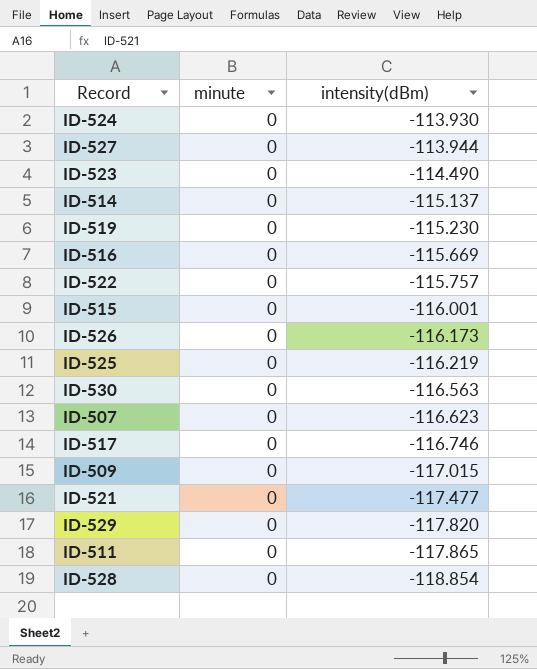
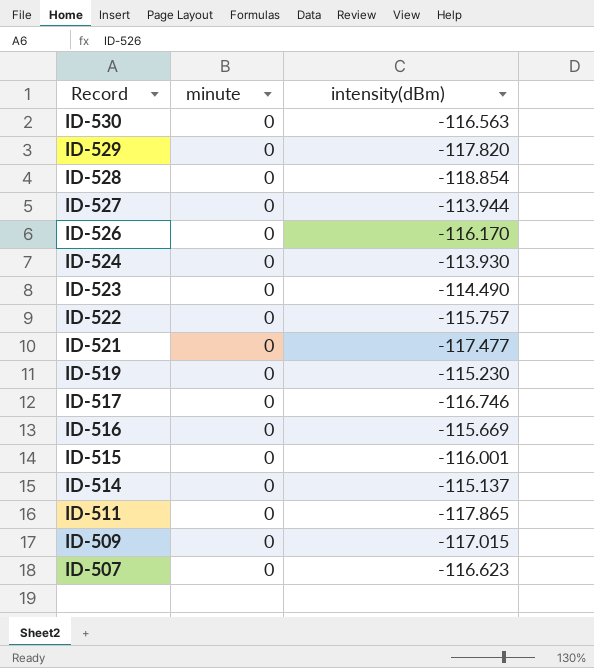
row order: intensity(dBm) descending -> Record descending
row ID-525: 0 | -116.219 -> none
ID-526 | intensity(dBm): -116.173 -> -116.170

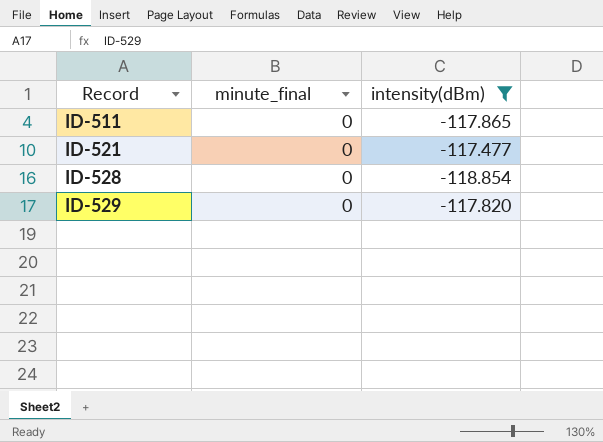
filter: none -> intensity(dBm) <= -117.477
row order: Record descending -> Record ascending
column name: minute -> minute_final

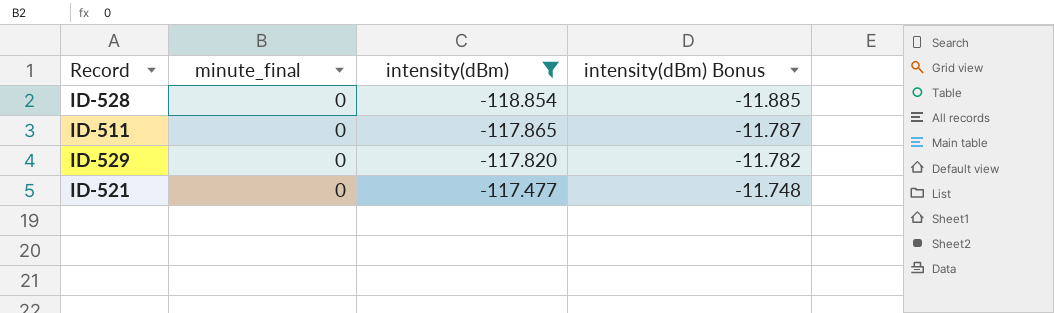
row order: Record ascending -> intensity(dBm) ascending
column intensity(dBm) Bonus | formula: none -> [intensity(dBm)] * 0.1

